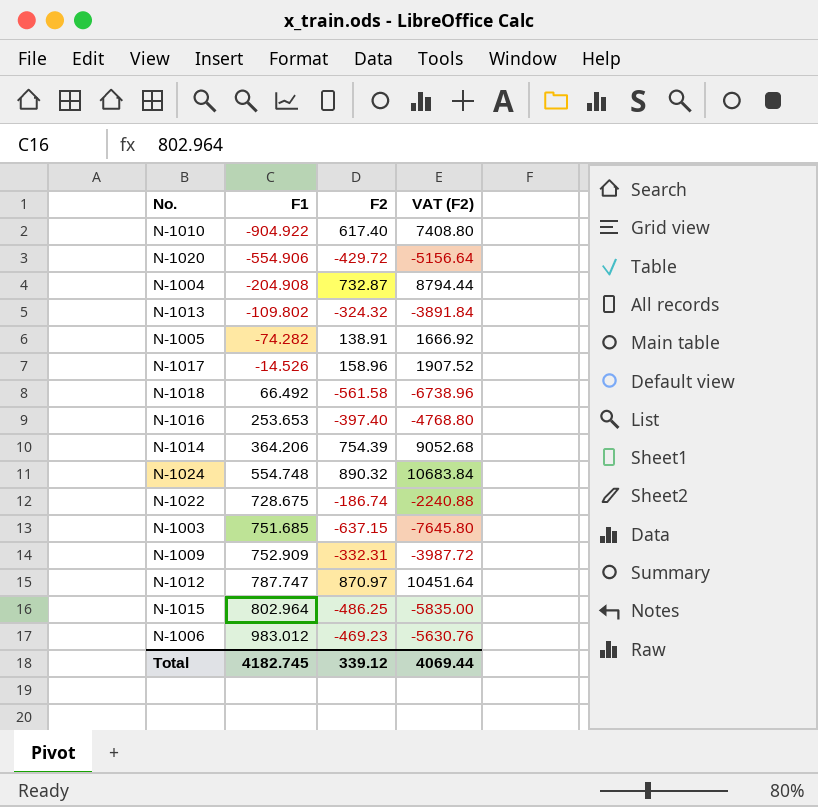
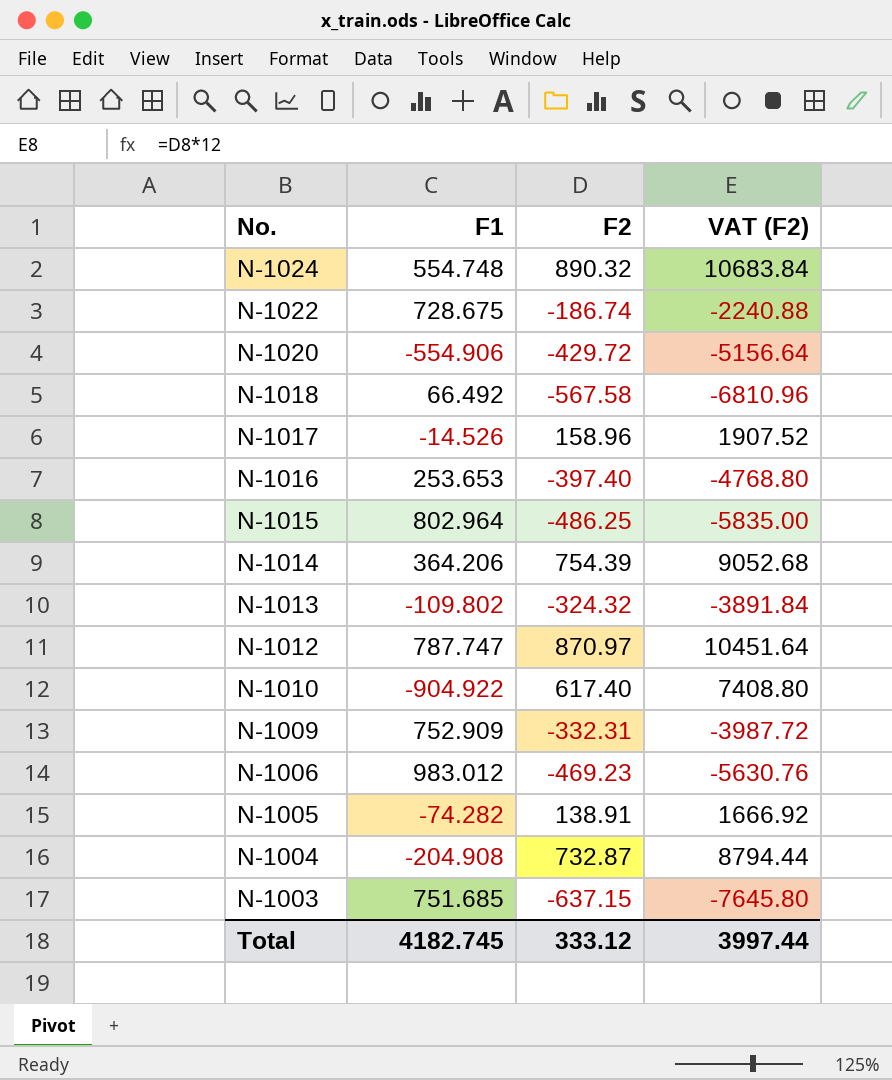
row order: F1 ascending -> No. descending
N-1018 | F2: -561.58 -> -567.58
N-1018 | VAT (F2): -6738.96 -> -6810.96
Total | F2: 339.12 -> 333.12
Total | VAT (F2): 4069.44 -> 3997.44

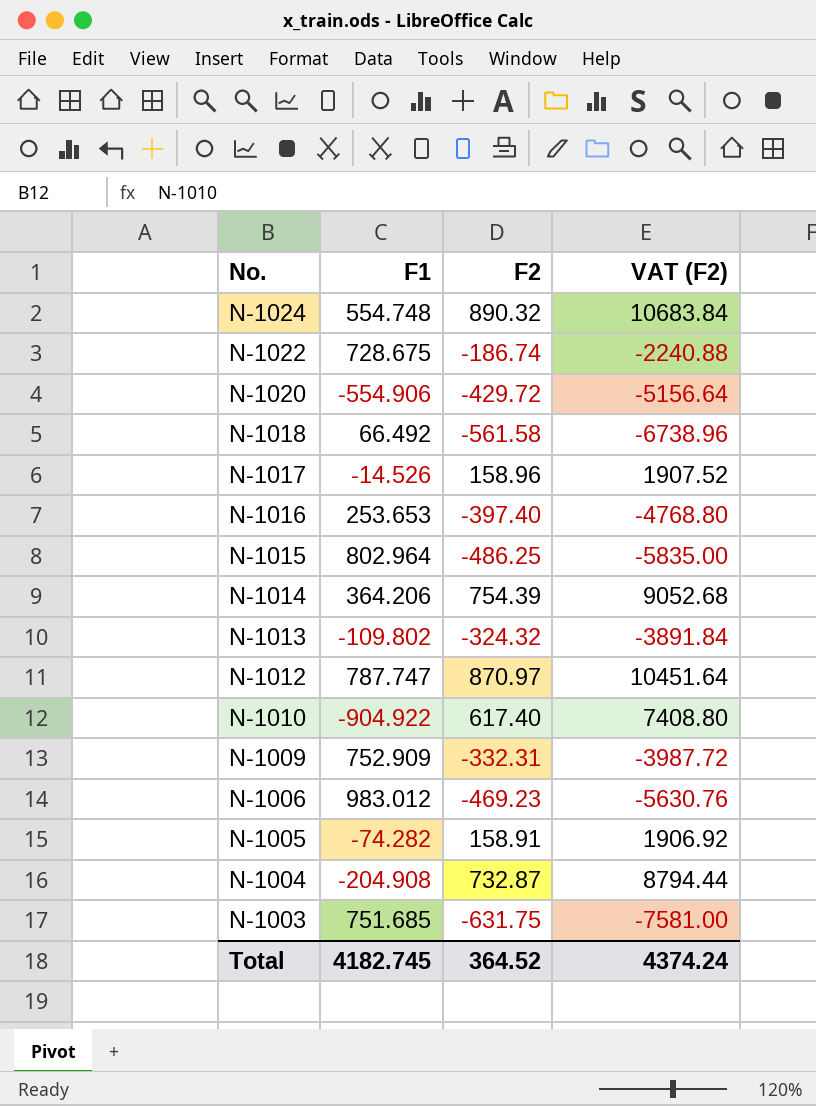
N-1018 | F2: -567.58 -> -561.58
N-1018 | VAT (F2): -6810.96 -> -6738.96
N-1005 | F2: 138.91 -> 158.91
N-1005 | VAT (F2): 1666.92 -> 1906.92
N-1003 | F2: -637.15 -> -631.75
N-1003 | VAT (F2): -7645.80 -> -7581.00
Total | F2: 333.12 -> 364.52
Total | VAT (F2): 3997.44 -> 4374.24

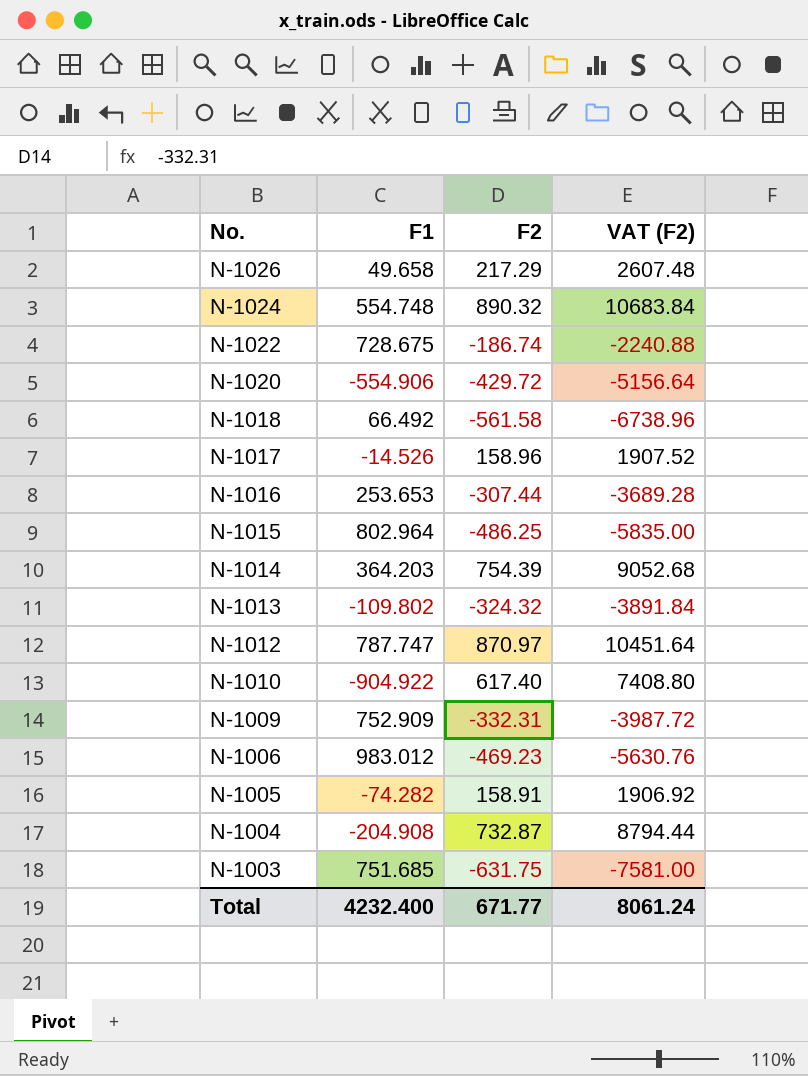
row N-1026: none -> 49.658 | 217.29 | 2607.48
N-1016 | F2: -397.40 -> -307.44
N-1016 | VAT (F2): -4768.80 -> -3689.28
N-1014 | F1: 364.206 -> 364.203
Total | F1: 4182.745 -> 4232.400
Total | F2: 364.52 -> 671.77
Total | VAT (F2): 4374.24 -> 8061.24

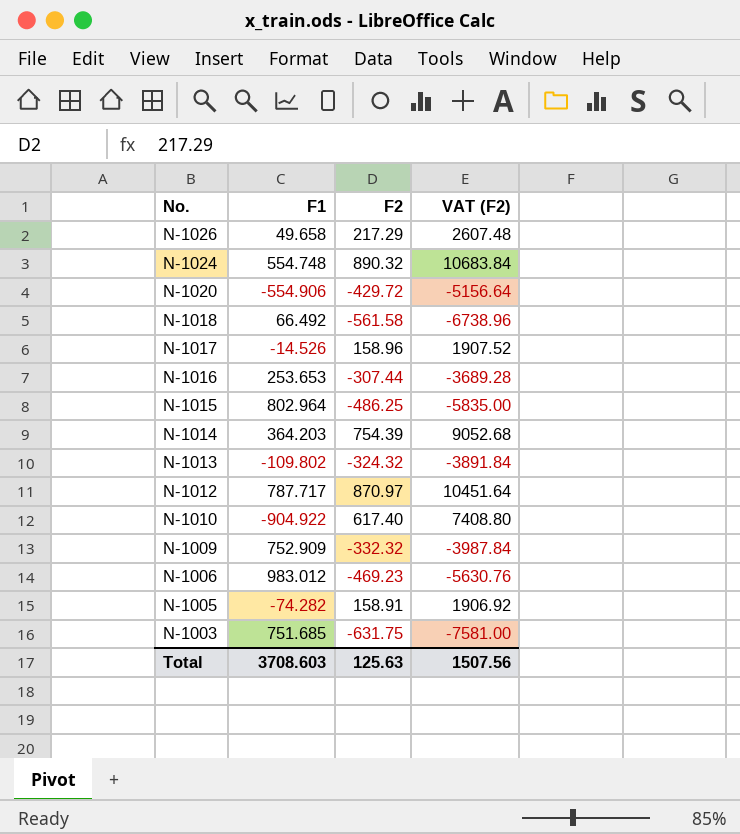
row N-1022: 728.675 | -186.74 | -2240.88 -> none
row N-1004: -204.908 | 732.87 | 8794.44 -> none
N-1012 | F1: 787.747 -> 787.717
N-1009 | F2: -332.31 -> -332.32
N-1009 | VAT (F2): -3987.72 -> -3987.84
Total | F1: 4232.400 -> 3708.603
Total | F2: 671.77 -> 125.63
Total | VAT (F2): 8061.24 -> 1507.56

